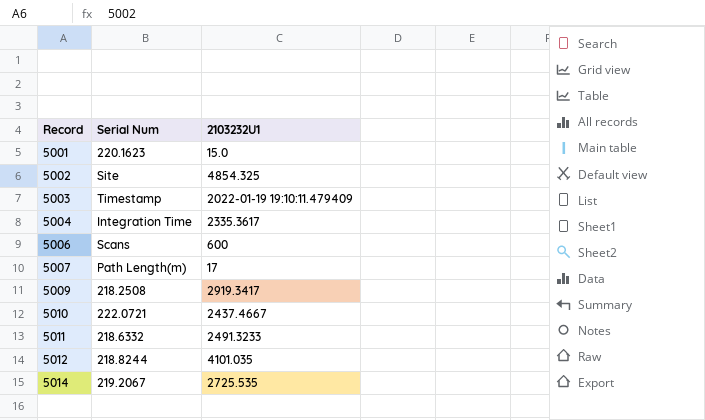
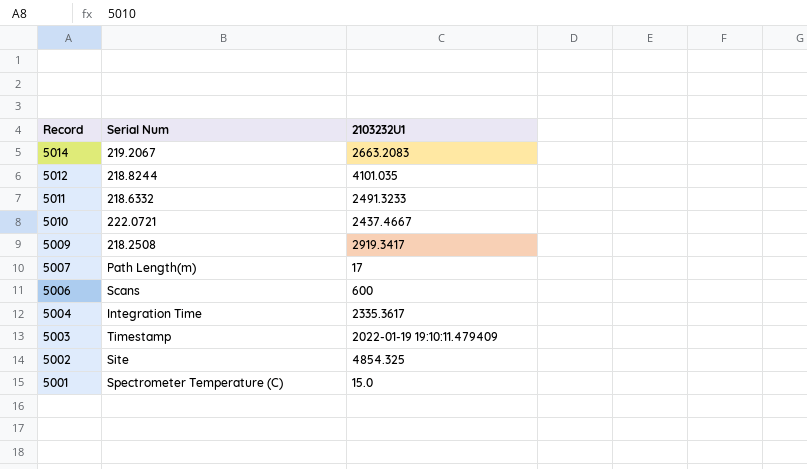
row order: Record ascending -> Record descending
5014 | 2103232U1: 2725.535 -> 2663.2083
5001 | Serial Num: 220.1623 -> Spectrometer Temperature (C)

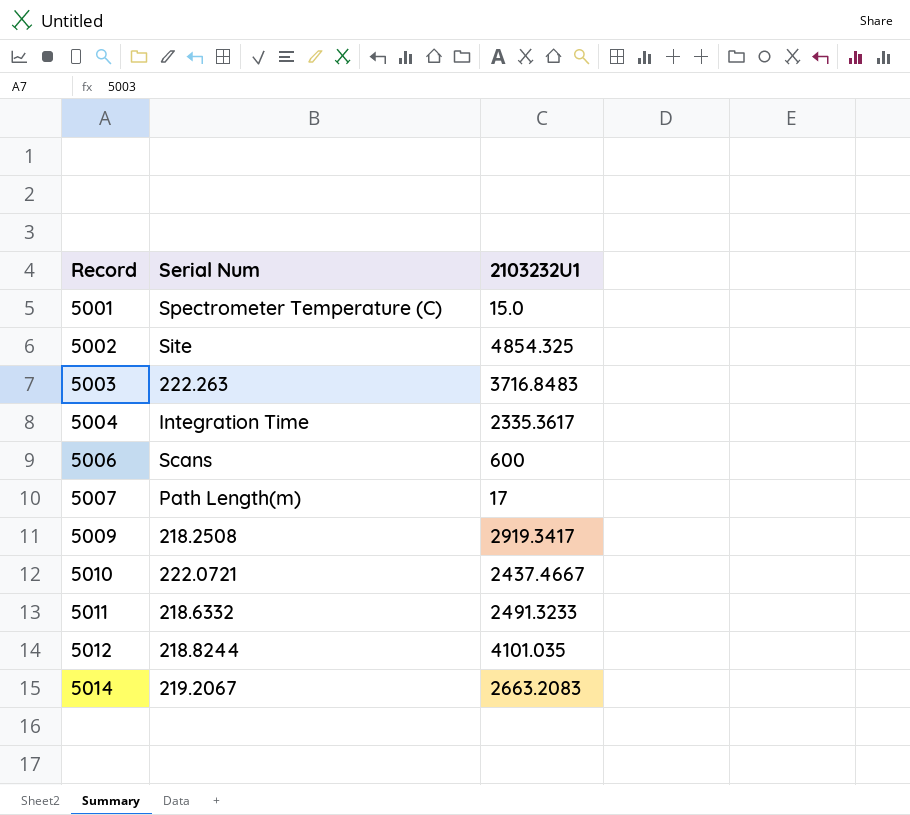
row order: Record descending -> Record ascending
5003 | Serial Num: Timestamp -> 222.263
5003 | 2103232U1: 2022-01-19 19:10:11.479409 -> 3716.8483

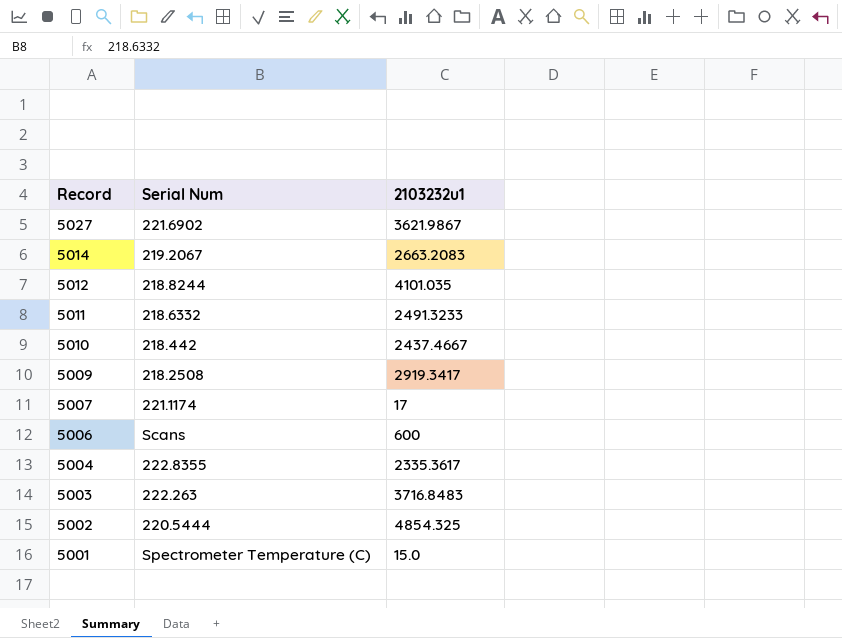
row order: Record ascending -> Record descending
column name: 2103232U1 -> 2103232u1
row 5027: none -> 221.6902 | 3621.9867
5010 | Serial Num: 222.0721 -> 218.442
5007 | Serial Num: Path Length(m) -> 221.1174
5004 | Serial Num: Integration Time -> 222.8355
5002 | Serial Num: Site -> 220.5444

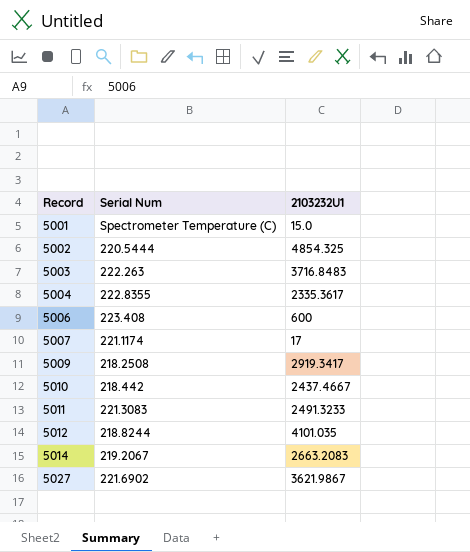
row order: Record descending -> Record ascending
column name: 2103232u1 -> 2103232U1
5006 | Serial Num: Scans -> 223.408
5011 | Serial Num: 218.6332 -> 221.3083

